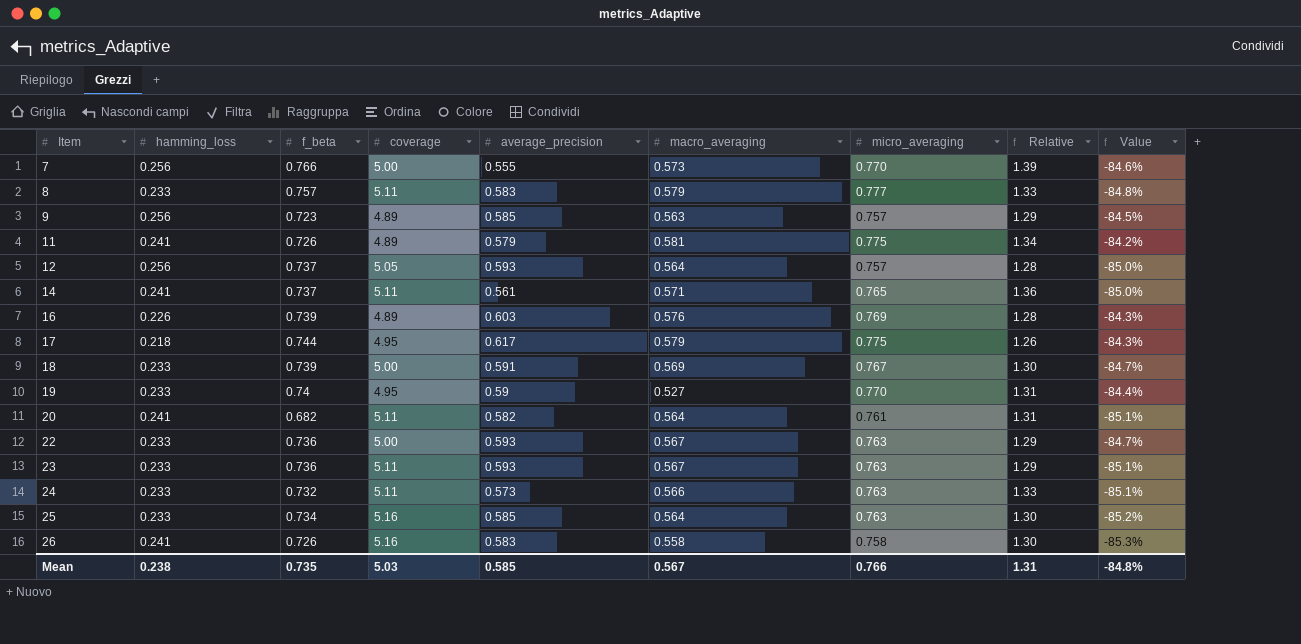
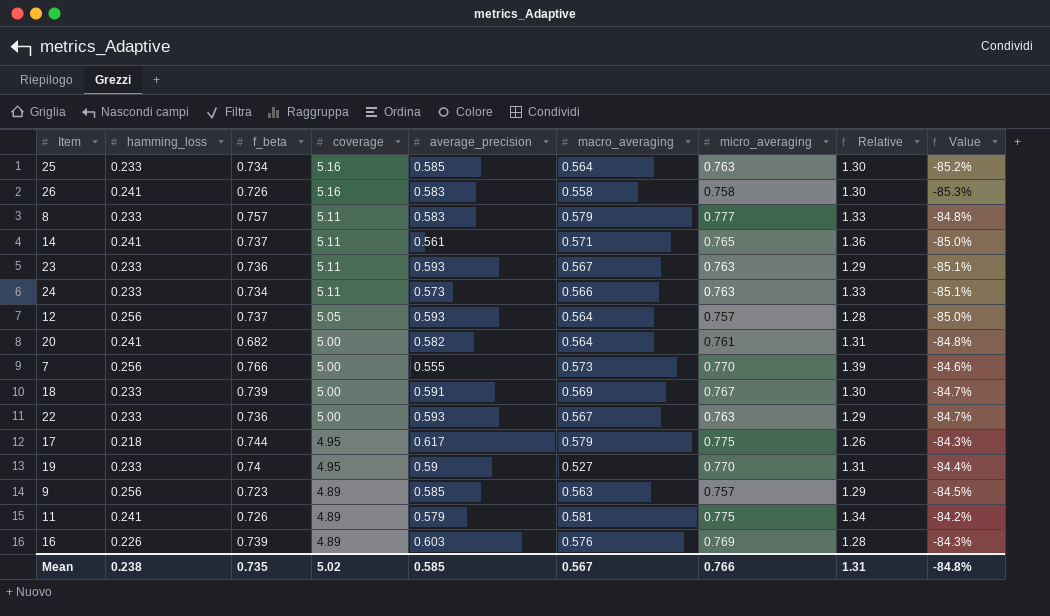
row order: Item ascending -> coverage descending
24 | f_beta: 0.732 -> 0.734
20 | coverage: 5.11 -> 5.00
20 | Value: -85.1% -> -84.8%
Mean | coverage: 5.03 -> 5.02

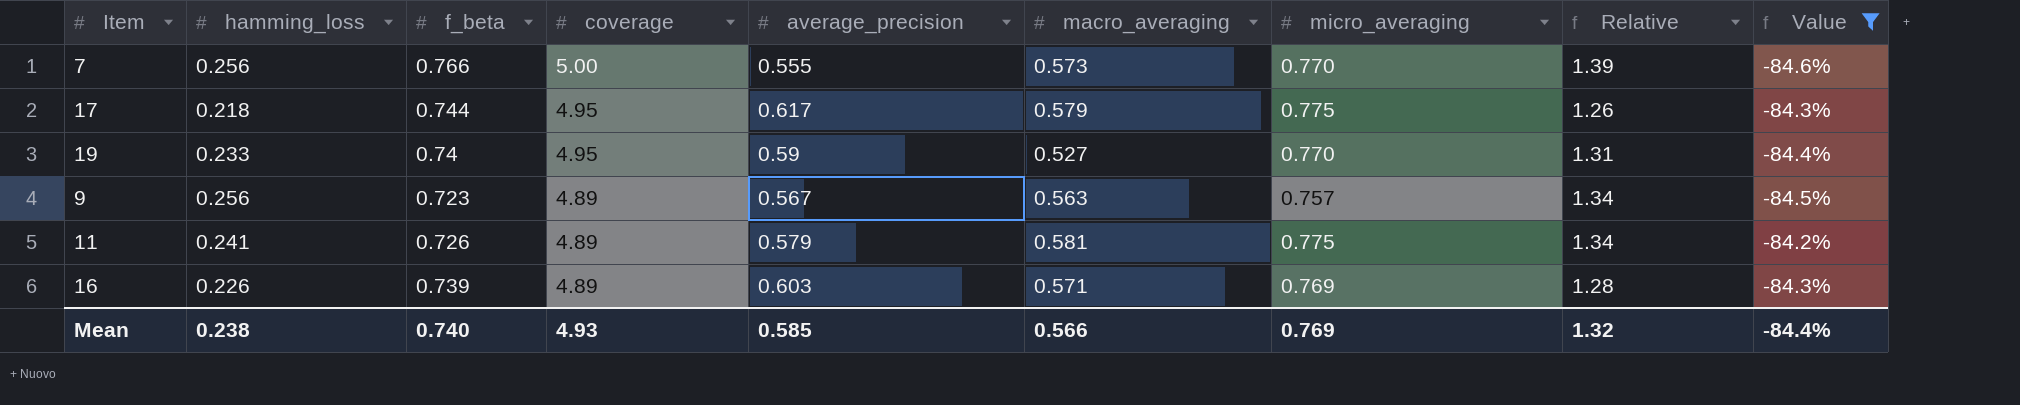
filter: none -> Value >= -84.6%
9 | average_precision: 0.585 -> 0.567
9 | Relative: 1.29 -> 1.34
16 | macro_averaging: 0.576 -> 0.571
Mean | f_beta: 0.735 -> 0.740
Mean | coverage: 5.02 -> 4.93
Mean | macro_averaging: 0.567 -> 0.566
Mean | micro_averaging: 0.766 -> 0.769
Mean | Relative: 1.31 -> 1.32
Mean | Value: -84.8% -> -84.4%

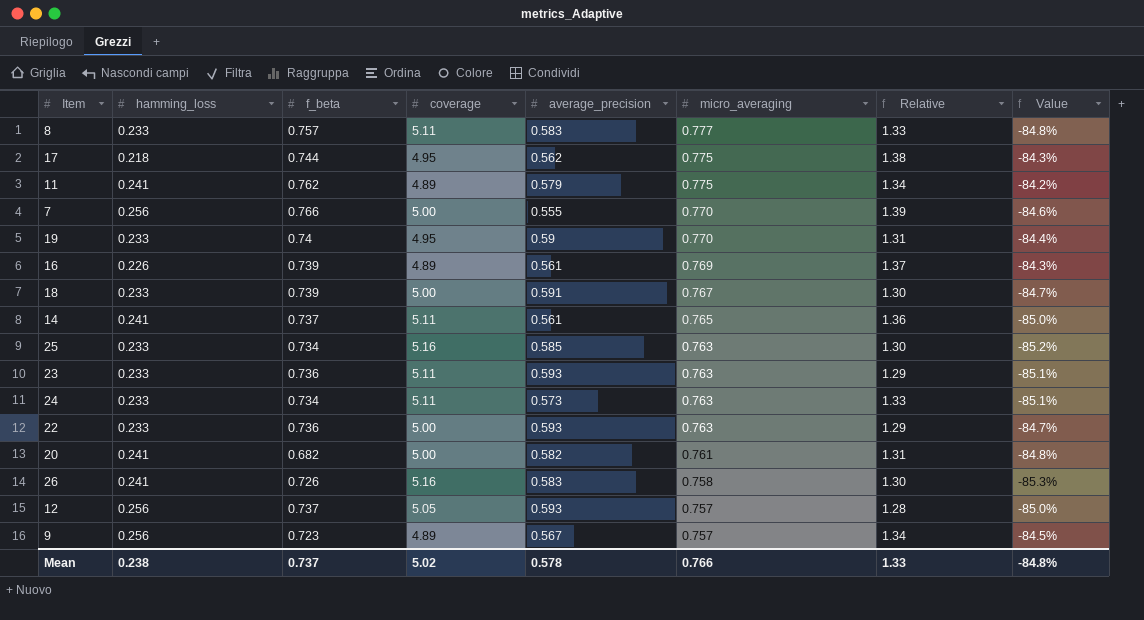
filter: Value >= -84.6% -> none
row order: coverage descending -> micro_averaging descending
column macro_averaging | position: 6 -> none
17 | average_precision: 0.617 -> 0.562
17 | Relative: 1.26 -> 1.38
11 | f_beta: 0.726 -> 0.762
16 | average_precision: 0.603 -> 0.561
16 | Relative: 1.28 -> 1.37
Mean | f_beta: 0.740 -> 0.737
Mean | coverage: 4.93 -> 5.02
Mean | average_precision: 0.585 -> 0.578
Mean | micro_averaging: 0.769 -> 0.766
Mean | Relative: 1.32 -> 1.33
Mean | Value: -84.4% -> -84.8%

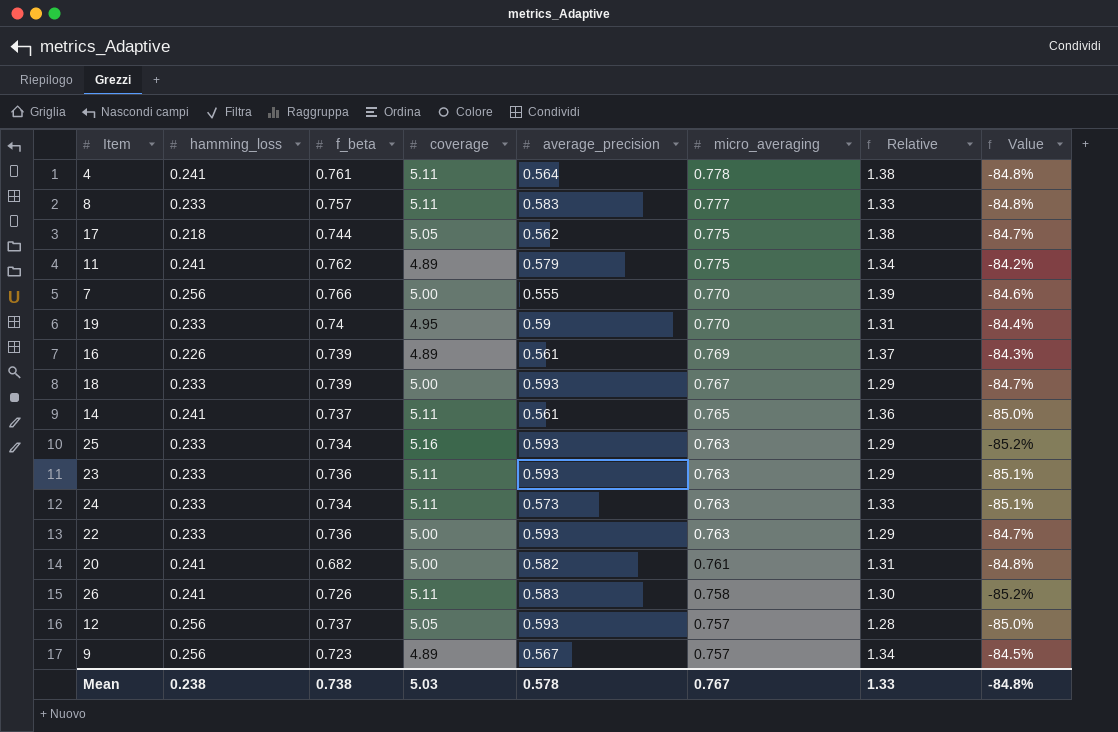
row 4: none -> 0.241 | 0.761 | 5.11 | 0.564 | 0.778 | 1.38 | -84.8%
17 | coverage: 4.95 -> 5.05
17 | Value: -84.3% -> -84.7%
18 | average_precision: 0.591 -> 0.593
18 | Relative: 1.30 -> 1.29
25 | average_precision: 0.585 -> 0.593
25 | Relative: 1.30 -> 1.29
26 | coverage: 5.16 -> 5.11
26 | Value: -85.3% -> -85.2%
Mean | f_beta: 0.737 -> 0.738
Mean | coverage: 5.02 -> 5.03
Mean | micro_averaging: 0.766 -> 0.767

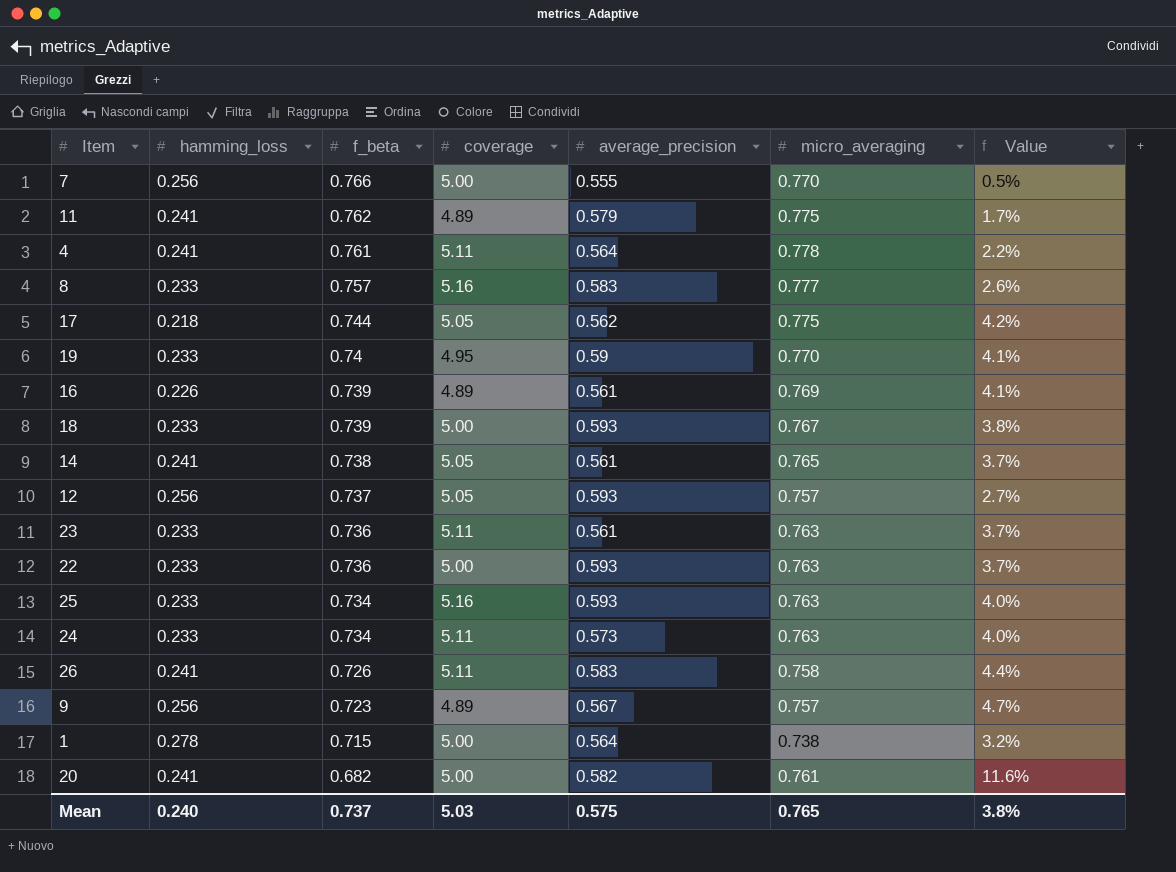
row order: micro_averaging descending -> f_beta descending
column Relative | formula: [micro_averaging] / [average_precision] -> none
column Value | formula: ([micro_averaging] - [coverage]) / [coverage] -> ([micro_averaging] - [f_beta]) / [f_beta]
8 | coverage: 5.11 -> 5.16
14 | f_beta: 0.737 -> 0.738
14 | coverage: 5.11 -> 5.05
23 | average_precision: 0.593 -> 0.561
row 1: none -> 0.278 | 0.715 | 5.00 | 0.564 | 0.738 | 3.2%
Mean | hamming_loss: 0.238 -> 0.240
Mean | f_beta: 0.738 -> 0.737
Mean | average_precision: 0.578 -> 0.575
Mean | micro_averaging: 0.767 -> 0.765
Mean | Value: -84.8% -> 3.8%

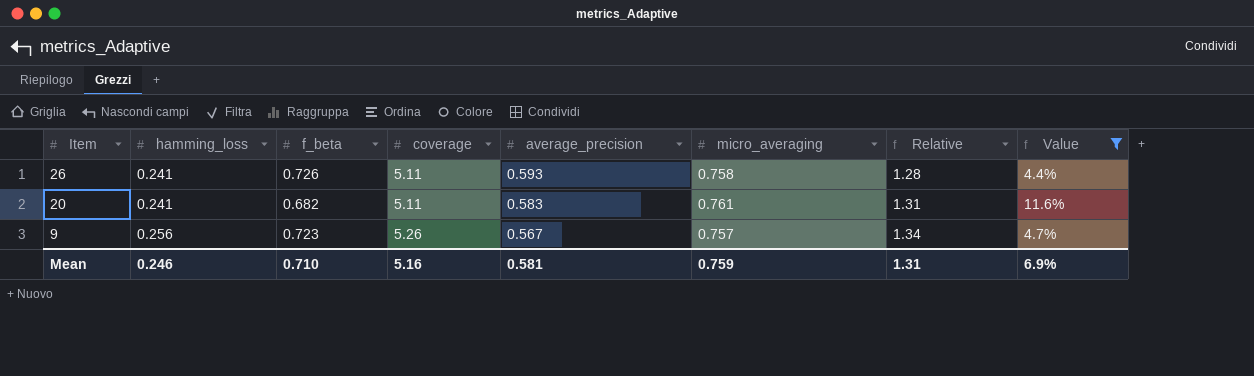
filter: none -> Value >= 4.4%
row order: f_beta descending -> Item descending
column Relative | formula: none -> [micro_averaging] / [average_precision]
26 | average_precision: 0.583 -> 0.593
20 | coverage: 5.00 -> 5.11
20 | average_precision: 0.582 -> 0.583
9 | coverage: 4.89 -> 5.26
Mean | hamming_loss: 0.240 -> 0.246
Mean | f_beta: 0.737 -> 0.710
Mean | coverage: 5.03 -> 5.16
Mean | average_precision: 0.575 -> 0.581
Mean | micro_averaging: 0.765 -> 0.759
Mean | Value: 3.8% -> 6.9%

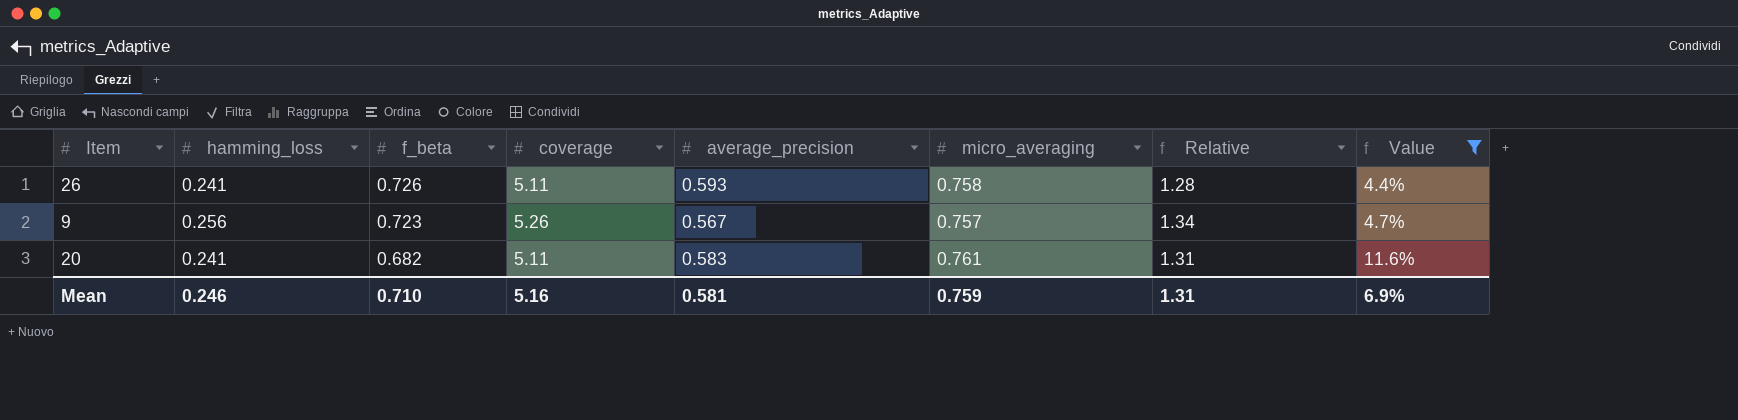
row order: Item descending -> f_beta descending

